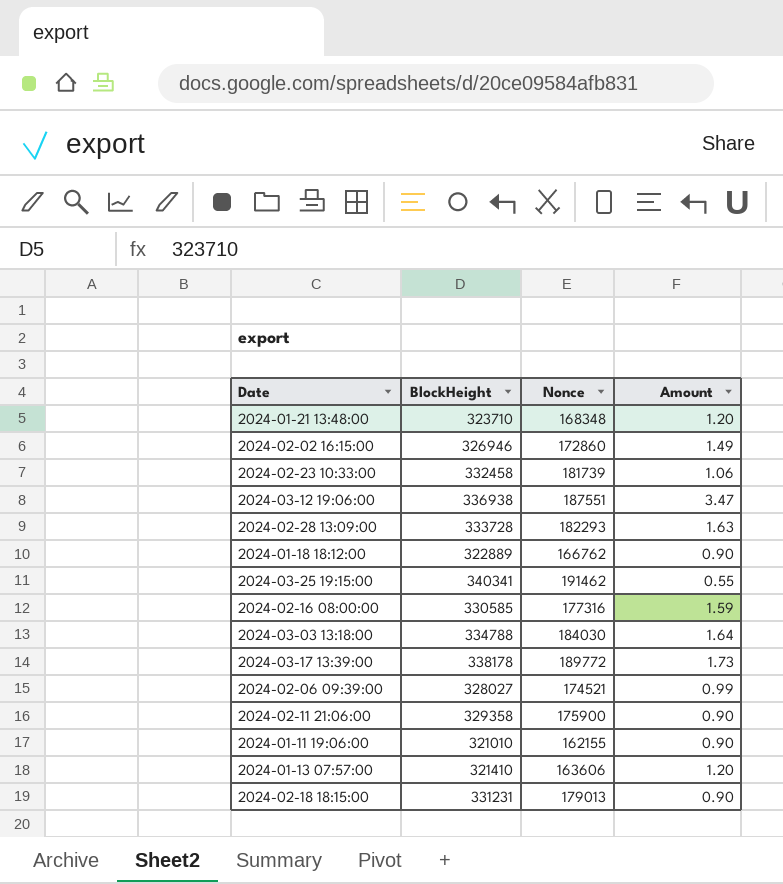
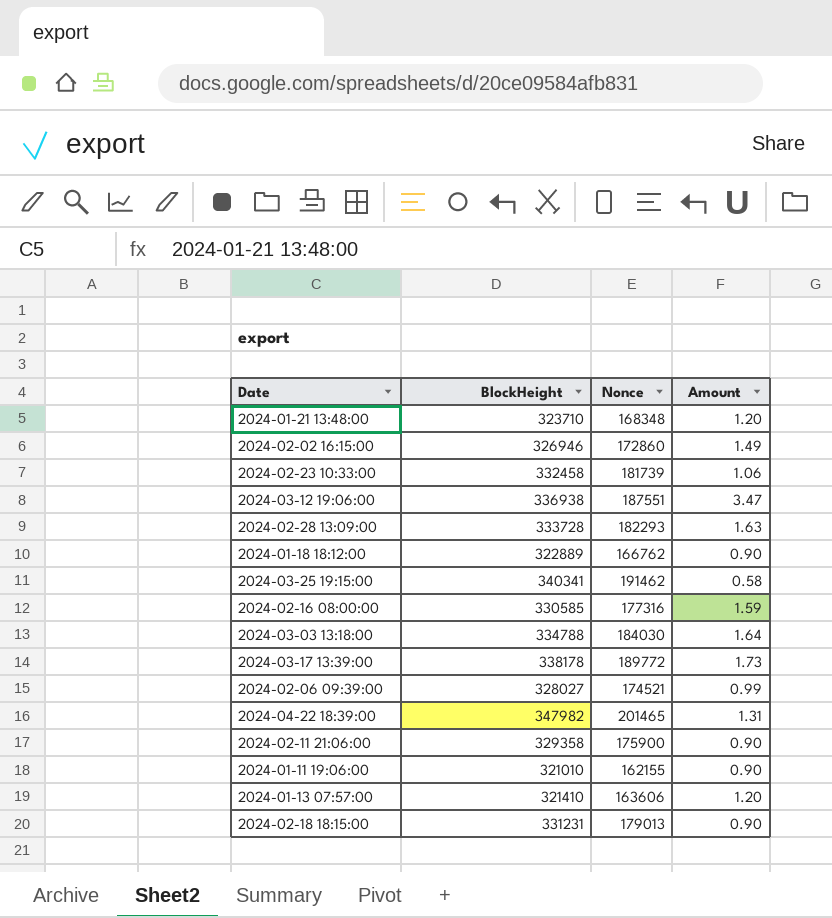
2024-03-25 19:15:00 | Amount: 0.55 -> 0.58
row 2024-04-22 18:39:00: none -> 347982 | 201465 | 1.31

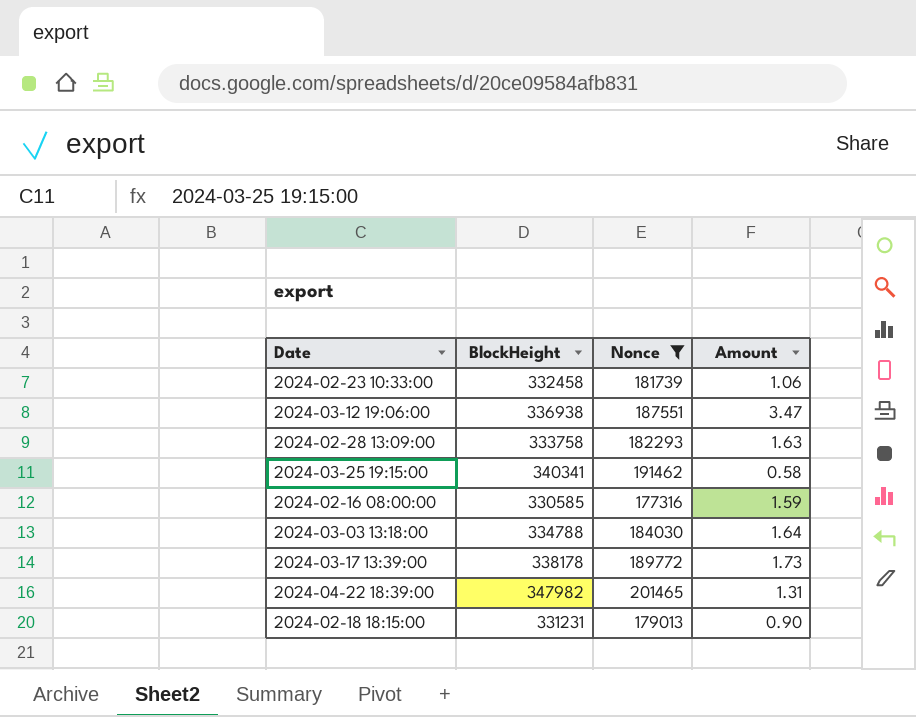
filter: none -> Nonce >= 177316
2024-02-28 13:09:00 | BlockHeight: 333728 -> 333758

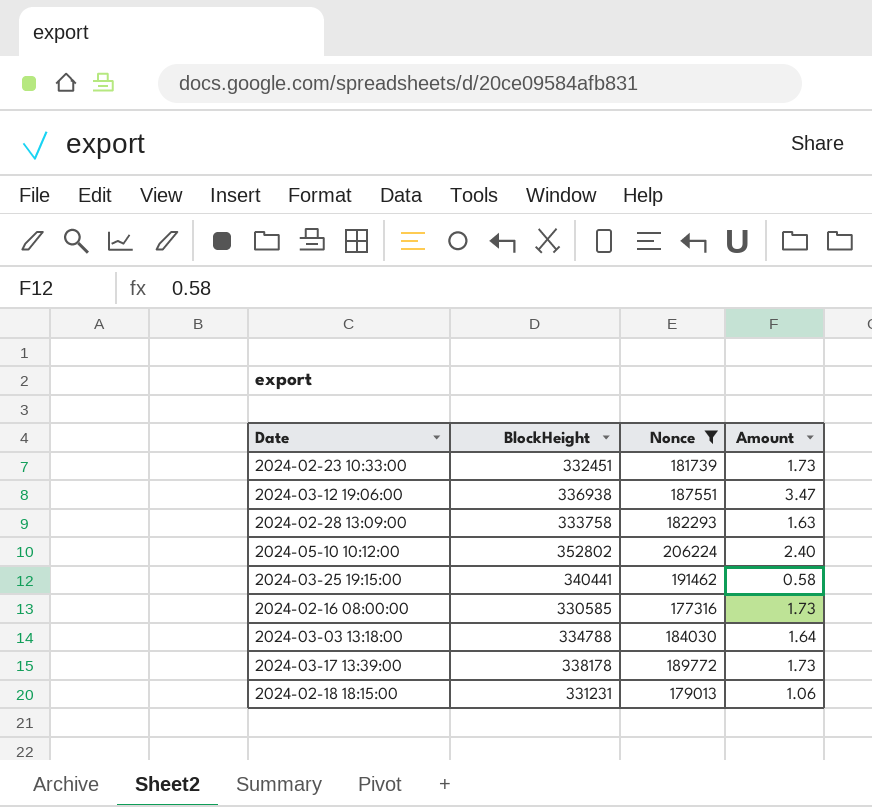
row 2024-04-22 18:39:00: 347982 | 201465 | 1.31 -> none
2024-02-23 10:33:00 | BlockHeight: 332458 -> 332451
2024-02-23 10:33:00 | Amount: 1.06 -> 1.73
row 2024-05-10 10:12:00: none -> 352802 | 206224 | 2.40
2024-03-25 19:15:00 | BlockHeight: 340341 -> 340441
2024-02-16 08:00:00 | Amount: 1.59 -> 1.73
2024-02-18 18:15:00 | Amount: 0.90 -> 1.06

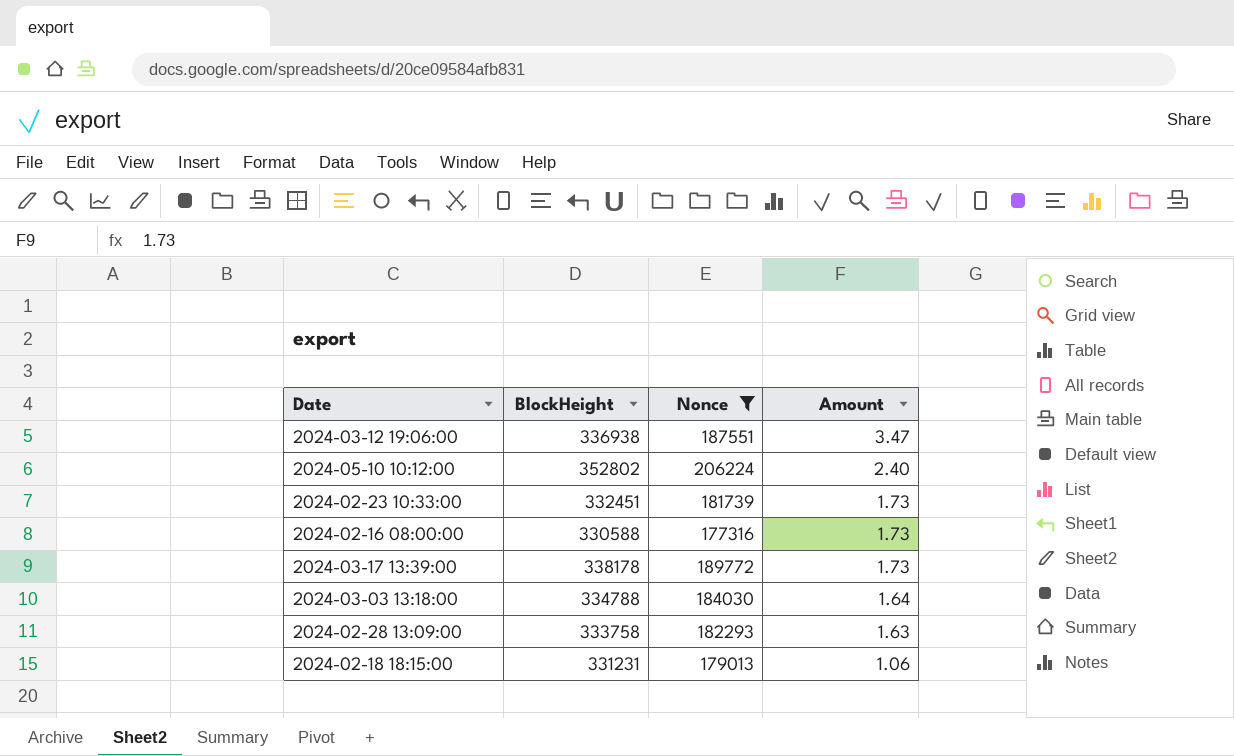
row order: none -> Amount descending
row 2024-03-25 19:15:00: 340441 | 191462 | 0.58 -> none
2024-02-16 08:00:00 | BlockHeight: 330585 -> 330588

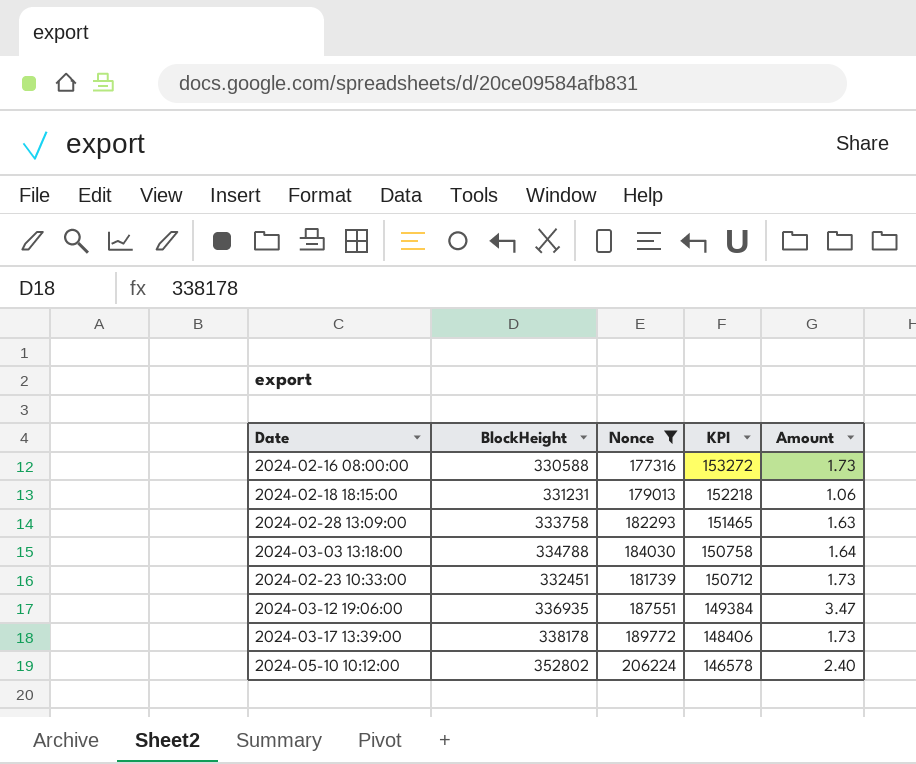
row order: Amount descending -> KPI descending
column KPI | formula: none -> [BlockHeight] - [Nonce]
2024-03-12 19:06:00 | BlockHeight: 336938 -> 336935

